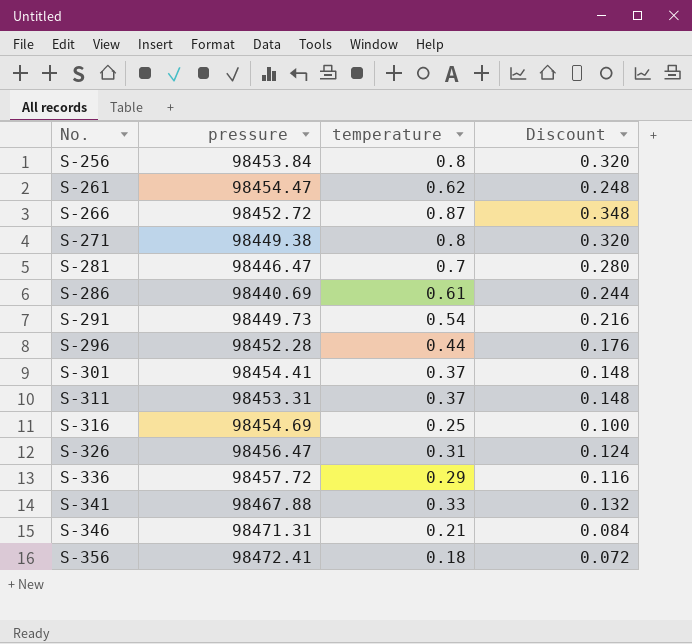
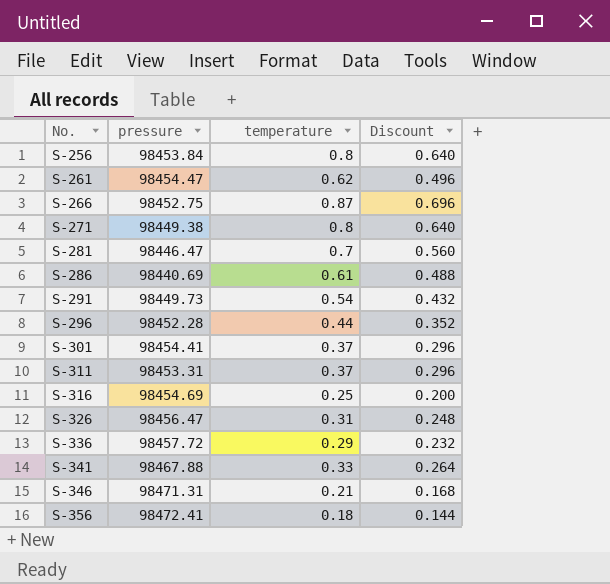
column Discount | formula: [temperature] * 0.4 -> [temperature] * 0.8
S-266 | pressure: 98452.72 -> 98452.75

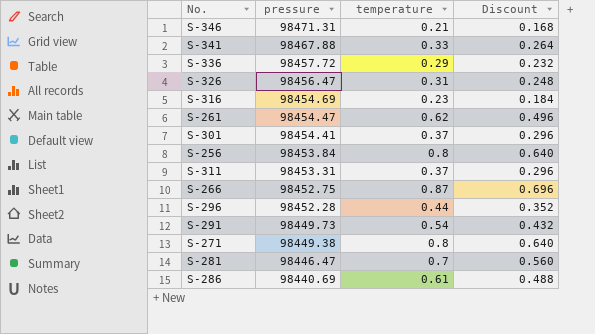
row order: No. ascending -> pressure descending
row S-356: 98472.41 | 0.18 | 0.144 -> none
S-316 | temperature: 0.25 -> 0.23
S-316 | Discount: 0.200 -> 0.184

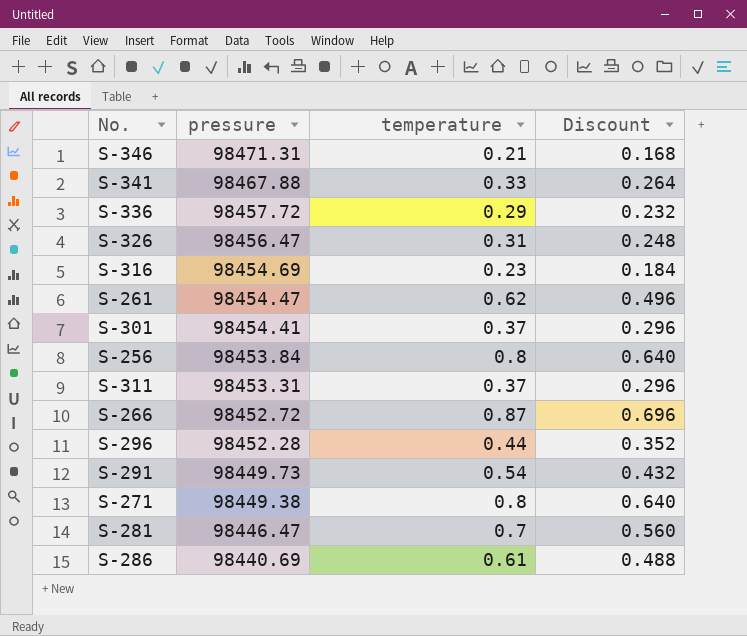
S-266 | pressure: 98452.75 -> 98452.72

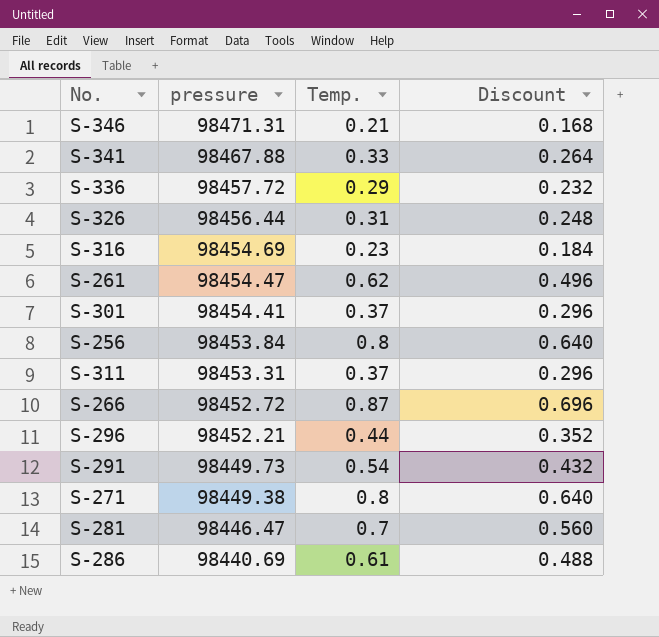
column name: temperature -> Temp.
S-326 | pressure: 98456.47 -> 98456.44
S-296 | pressure: 98452.28 -> 98452.21

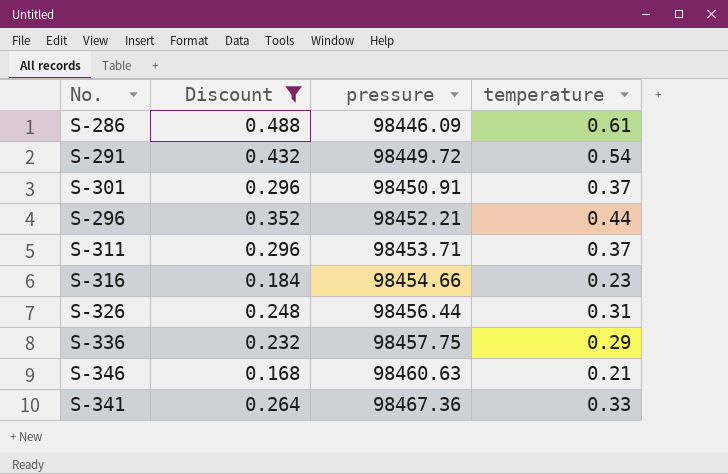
filter: none -> Discount <= 0.488
row order: pressure descending -> pressure ascending
column Discount | position: 4 -> 2
column name: Temp. -> temperature
S-286 | pressure: 98440.69 -> 98446.09
S-291 | pressure: 98449.73 -> 98449.72
S-301 | pressure: 98454.41 -> 98450.91
S-311 | pressure: 98453.31 -> 98453.71
S-316 | pressure: 98454.69 -> 98454.66
S-336 | pressure: 98457.72 -> 98457.75
S-346 | pressure: 98471.31 -> 98460.63
S-341 | pressure: 98467.88 -> 98467.36

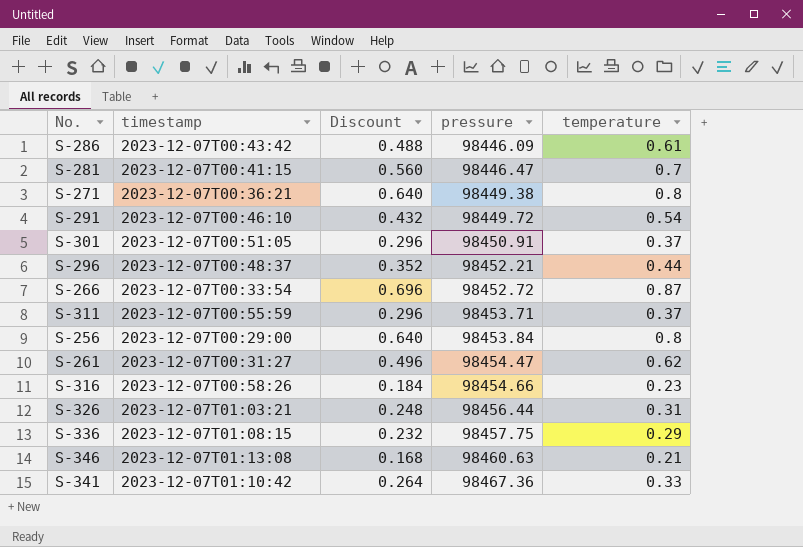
filter: Discount <= 0.488 -> none
column timestamp | position: none -> 2

